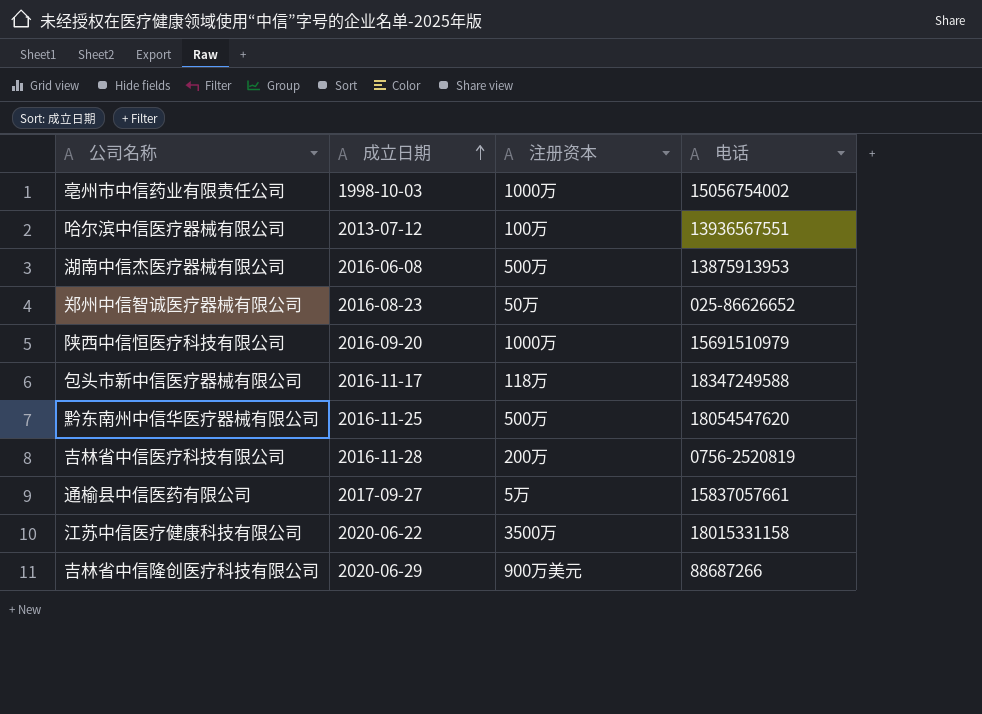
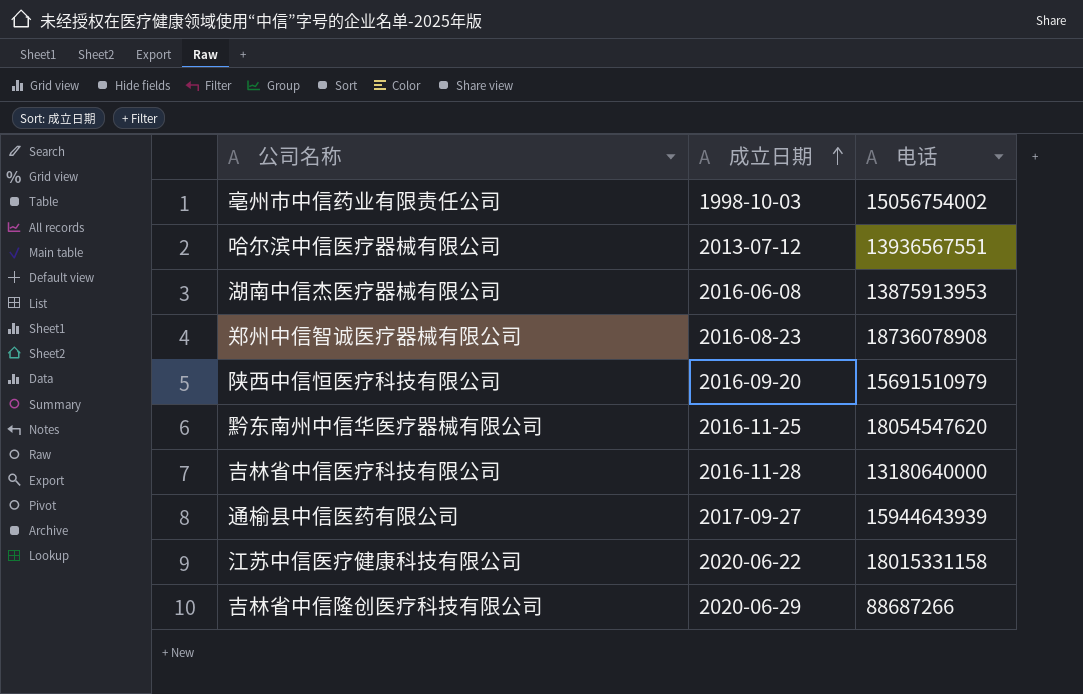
column 注册资本 | position: 3 -> none
row 包头市新中信医疗器械有限公司: 2016-11-17 | 118万 | 18347249588 -> none
郑州中信智诚医疗器械有限公司 | 电话: 025-86626652 -> 18736078908
吉林省中信医疗科技有限公司 | 电话: 0756-2520819 -> 13180640000
通榆县中信医药有限公司 | 电话: 15837057661 -> 15944643939

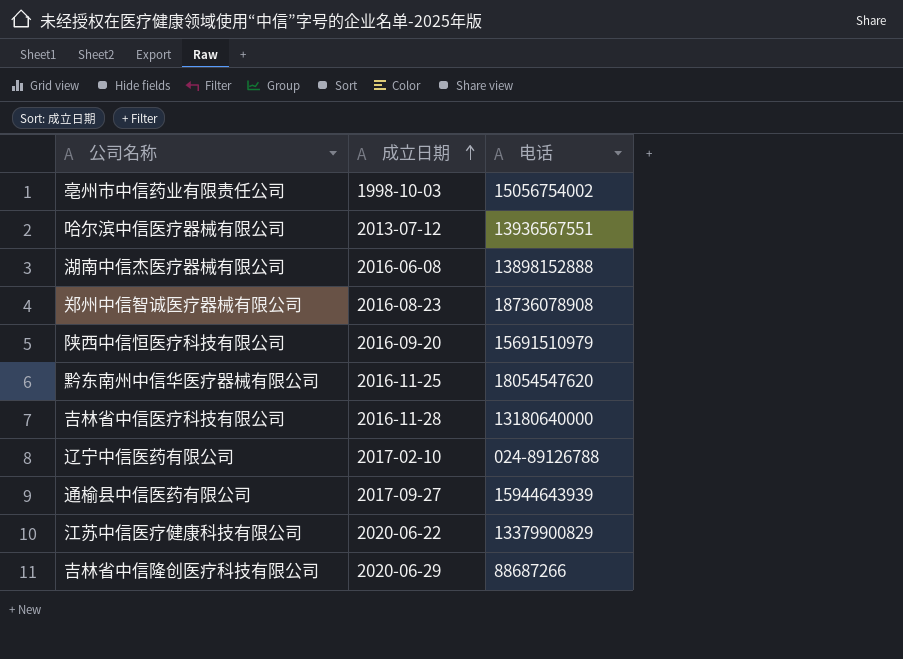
湖南中信杰医疗器械有限公司 | 电话: 13875913953 -> 13898152888
row 辽宁中信医药有限公司: none -> 2017-02-10 | 024-89126788
江苏中信医疗健康科技有限公司 | 电话: 18015331158 -> 13379900829

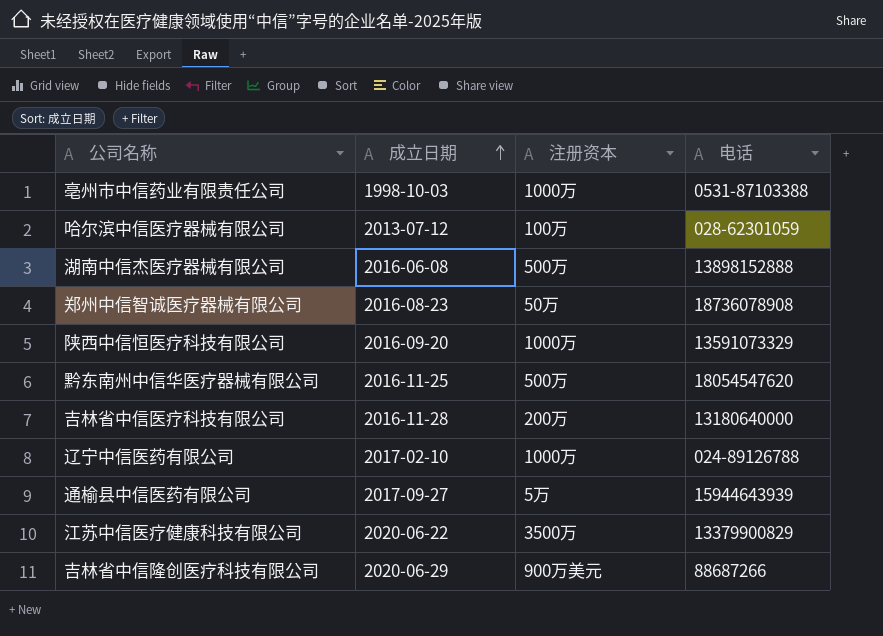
column 注册资本 | position: none -> 3
亳州市中信药业有限责任公司 | 电话: 15056754002 -> 0531-87103388
哈尔滨中信医疗器械有限公司 | 电话: 13936567551 -> 028-62301059
陕西中信恒医疗科技有限公司 | 电话: 15691510979 -> 13591073329

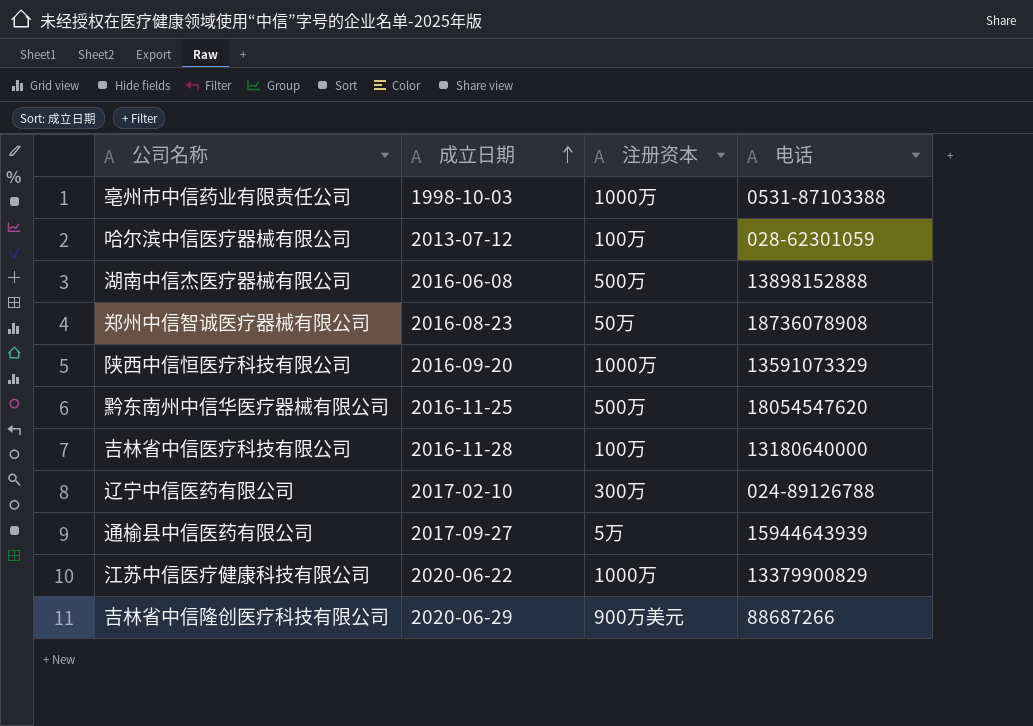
吉林省中信医疗科技有限公司 | 注册资本: 200万 -> 100万
辽宁中信医药有限公司 | 注册资本: 1000万 -> 300万
江苏中信医疗健康科技有限公司 | 注册资本: 3500万 -> 1000万

